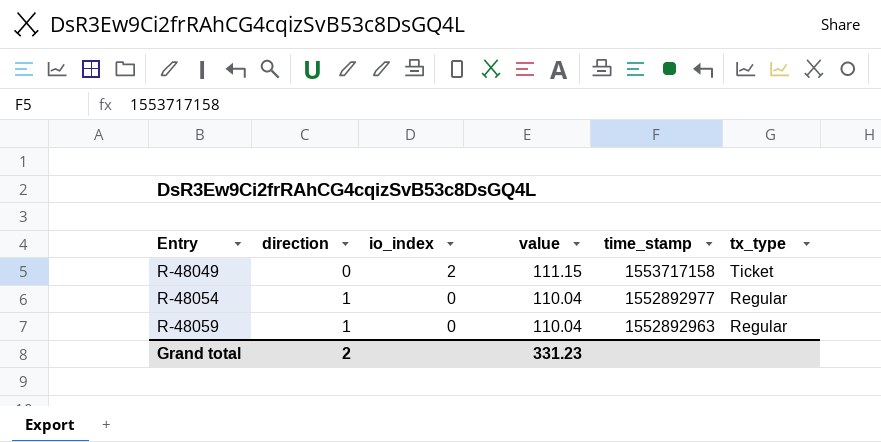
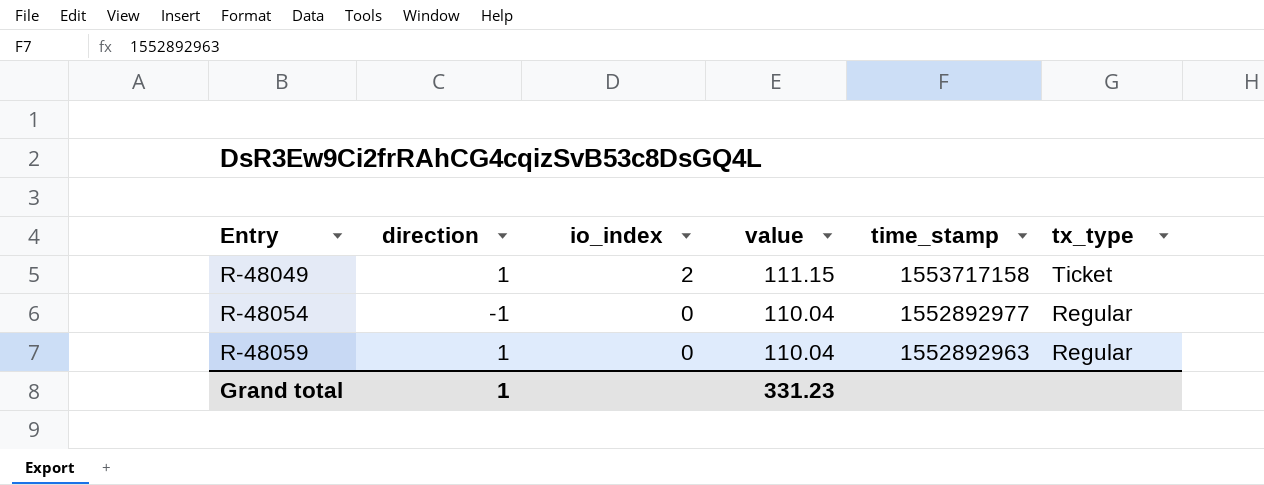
R-48049 | direction: 0 -> 1
R-48054 | direction: 1 -> -1
Grand total | direction: 2 -> 1

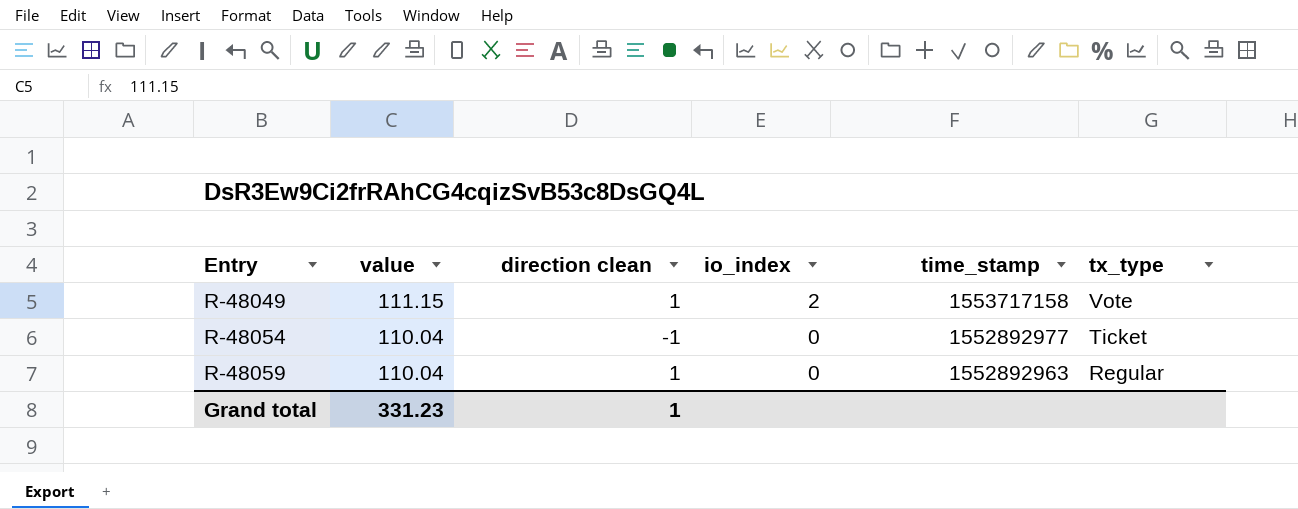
column value | position: 4 -> 2
column name: direction -> direction clean
R-48049 | tx_type: Ticket -> Vote
R-48054 | tx_type: Regular -> Ticket

